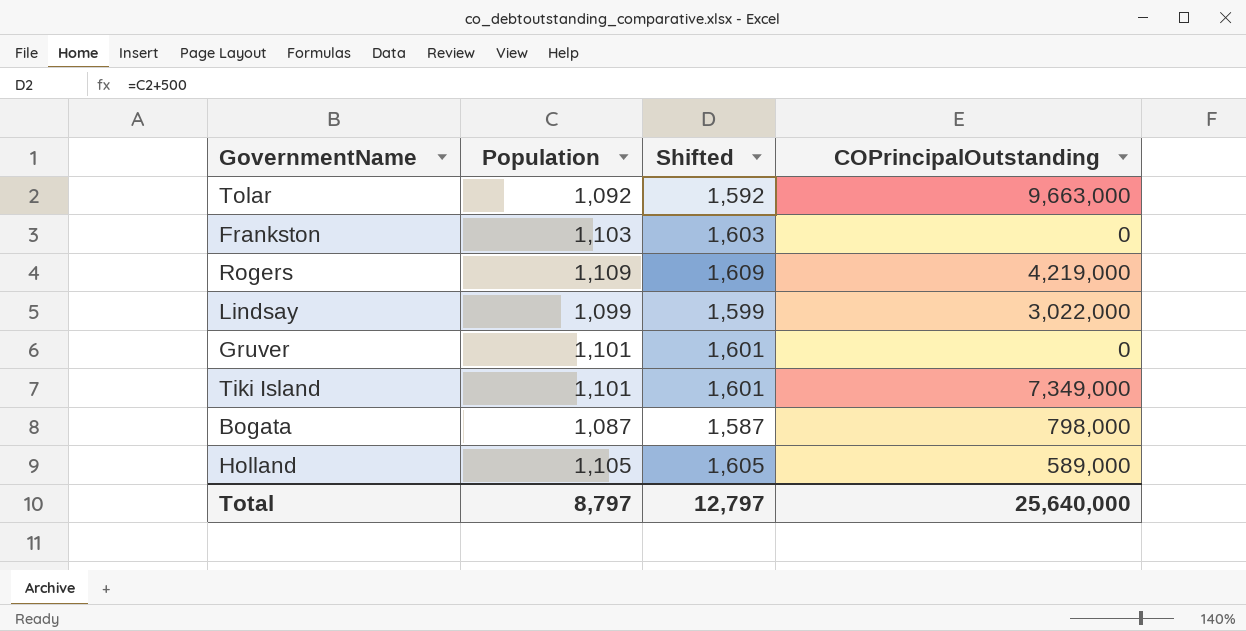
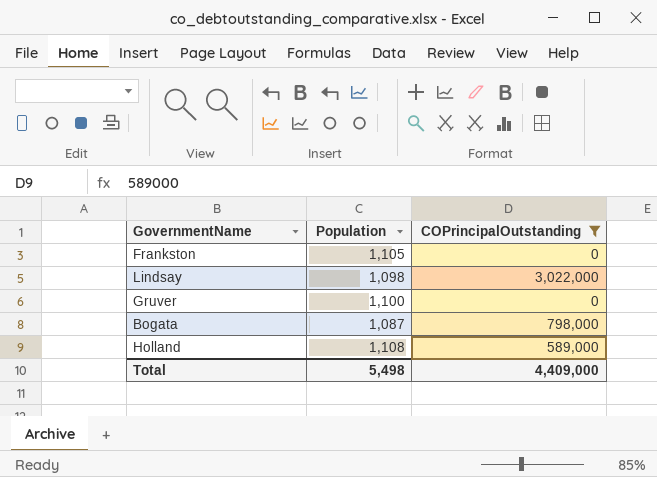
filter: none -> COPrincipalOutstanding <= 3,022,000
column Shifted | formula: [Population] + 500 -> none
Frankston | Population: 1,103 -> 1,105
Lindsay | Population: 1,099 -> 1,098
Gruver | Population: 1,101 -> 1,100
Holland | Population: 1,105 -> 1,108
Total | Population: 8,797 -> 5,498
Total | COPrincipalOutstanding: 25,640,000 -> 4,409,000

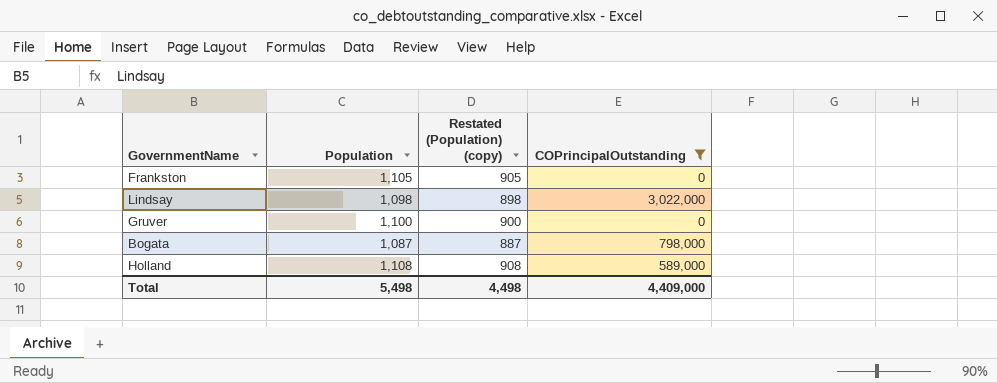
column Restated (Population) (copy) | formula: none -> [Population] - 200

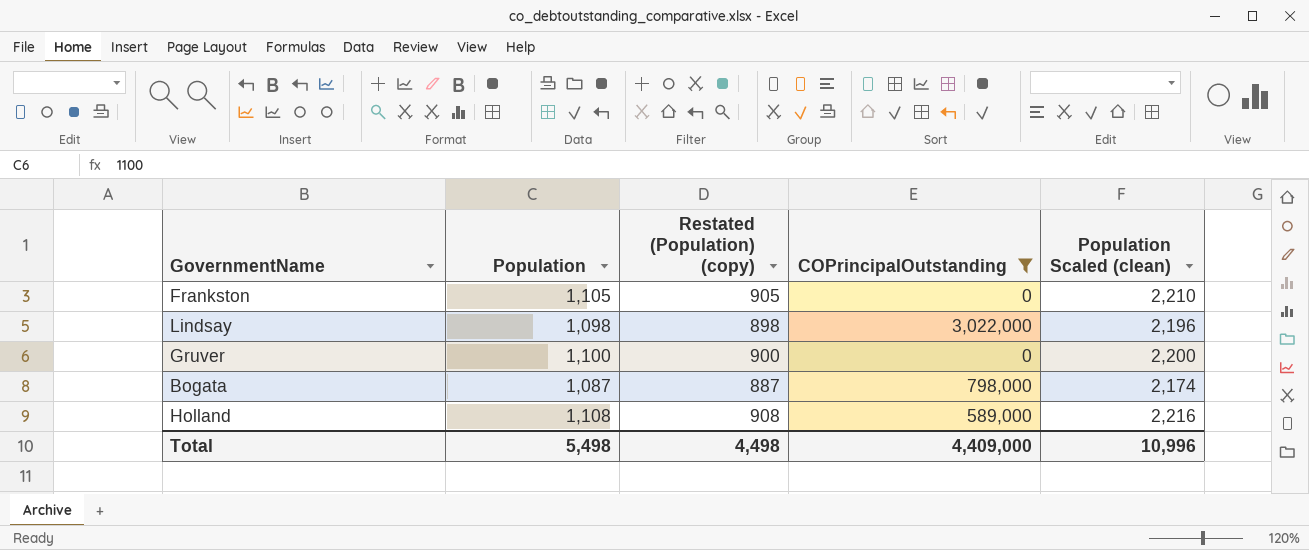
column Population Scaled (clean) | formula: none -> [Population] * 2

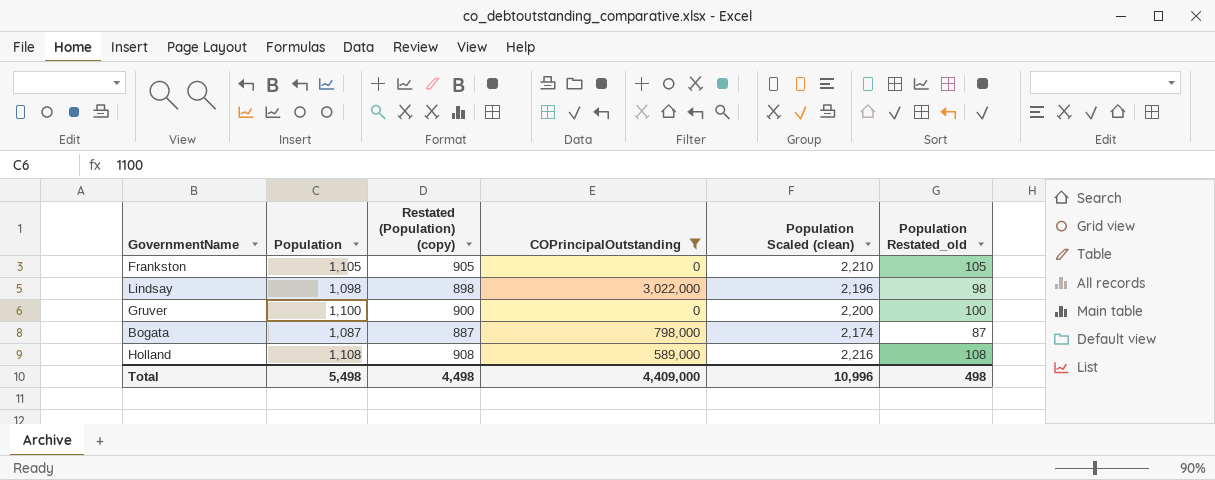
column Population Restated_old | formula: none -> [Population] - 1000

